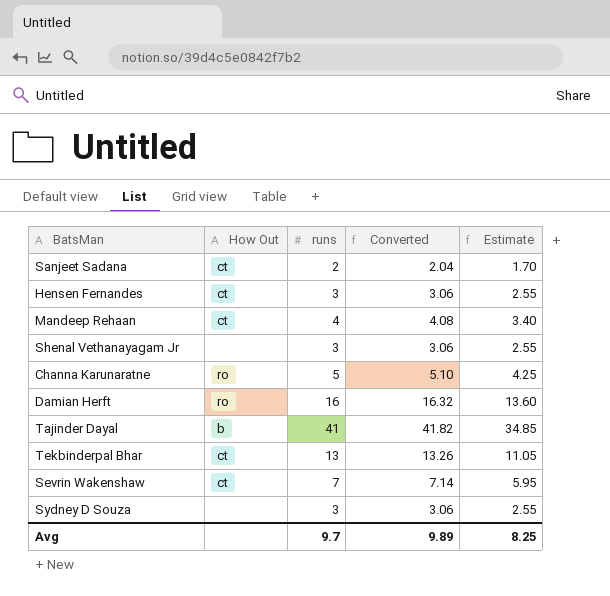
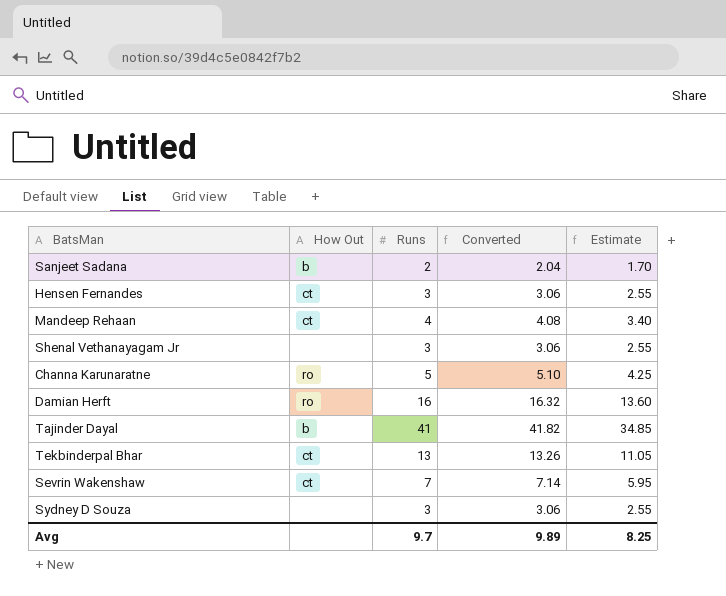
column name: runs -> Runs
Sanjeet Sadana | How Out: ct -> b

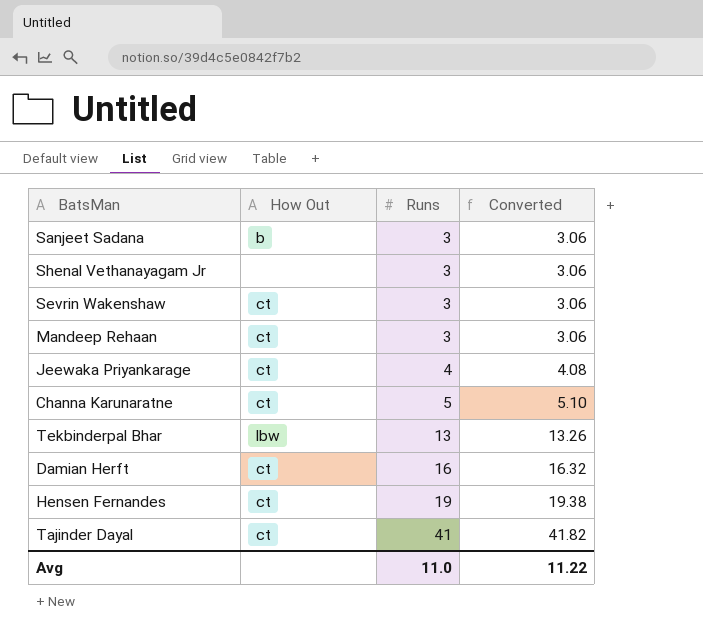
row order: none -> Runs ascending
column Estimate | formula: [Runs] * 0.85 -> none
row Sydney D Souza: none | 3 | 3.06 | 2.55 -> none
Sanjeet Sadana | Runs: 2 -> 3
Sanjeet Sadana | Converted: 2.04 -> 3.06
Sevrin Wakenshaw | Runs: 7 -> 3
Sevrin Wakenshaw | Converted: 7.14 -> 3.06
Mandeep Rehaan | Runs: 4 -> 3
Mandeep Rehaan | Converted: 4.08 -> 3.06
row Jeewaka Priyankarage: none -> ct | 4 | 4.08
Channa Karunaratne | How Out: ro -> ct
Tekbinderpal Bhar | How Out: ct -> lbw
Damian Herft | How Out: ro -> ct
Hensen Fernandes | Runs: 3 -> 19
Hensen Fernandes | Converted: 3.06 -> 19.38
Tajinder Dayal | How Out: b -> ct
Avg | Runs: 9.7 -> 11.0
Avg | Converted: 9.89 -> 11.22

